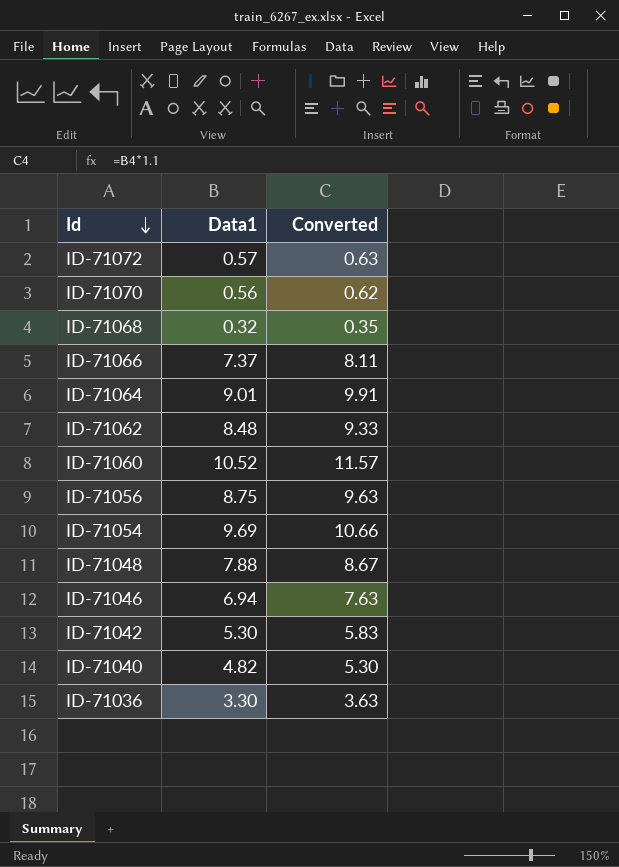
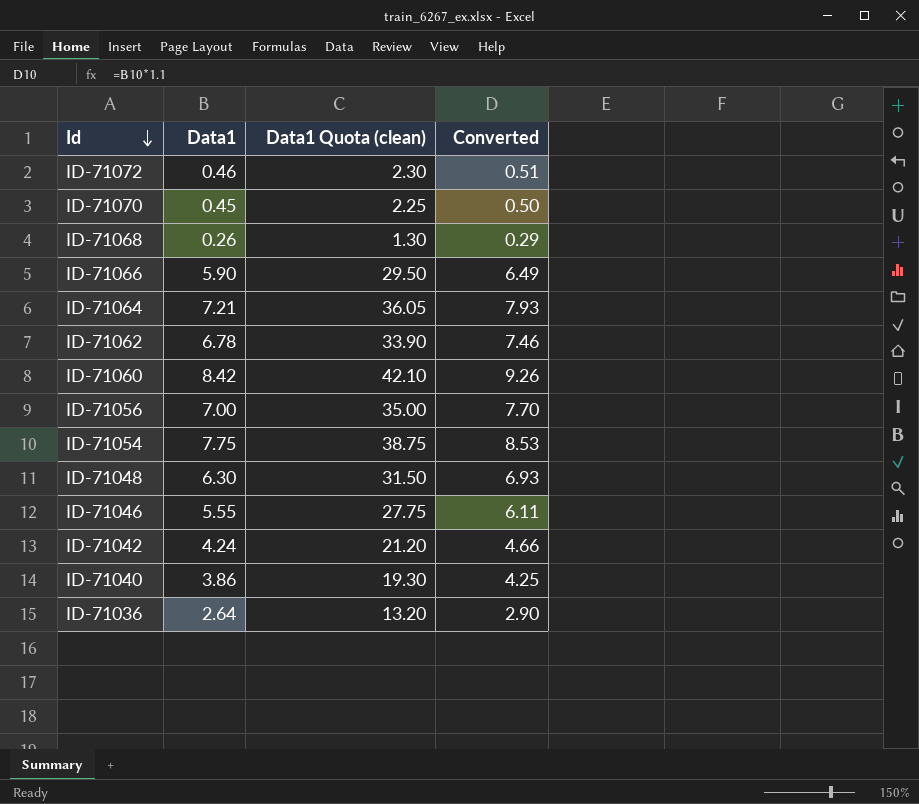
column Data1 Quota (clean) | formula: none -> [Data1] * 5
ID-71072 | Data1: 0.57 -> 0.46
ID-71072 | Converted: 0.63 -> 0.51
ID-71070 | Data1: 0.56 -> 0.45
ID-71070 | Converted: 0.62 -> 0.50
ID-71068 | Data1: 0.32 -> 0.26
ID-71068 | Converted: 0.35 -> 0.29
ID-71066 | Data1: 7.37 -> 5.90
ID-71066 | Converted: 8.11 -> 6.49
ID-71064 | Data1: 9.01 -> 7.21
ID-71064 | Converted: 9.91 -> 7.93
ID-71062 | Data1: 8.48 -> 6.78
ID-71062 | Converted: 9.33 -> 7.46
ID-71060 | Data1: 10.52 -> 8.42
ID-71060 | Converted: 11.57 -> 9.26
ID-71056 | Data1: 8.75 -> 7.00
ID-71056 | Converted: 9.63 -> 7.70
ID-71054 | Data1: 9.69 -> 7.75
ID-71054 | Converted: 10.66 -> 8.53
ID-71048 | Data1: 7.88 -> 6.30
ID-71048 | Converted: 8.67 -> 6.93
ID-71046 | Data1: 6.94 -> 5.55
ID-71046 | Converted: 7.63 -> 6.11
ID-71042 | Data1: 5.30 -> 4.24
ID-71042 | Converted: 5.83 -> 4.66
ID-71040 | Data1: 4.82 -> 3.86
ID-71040 | Converted: 5.30 -> 4.25
ID-71036 | Data1: 3.30 -> 2.64
ID-71036 | Converted: 3.63 -> 2.90

